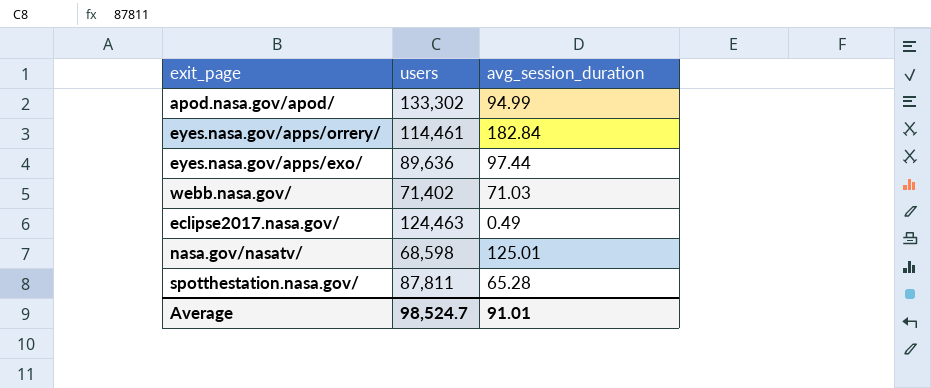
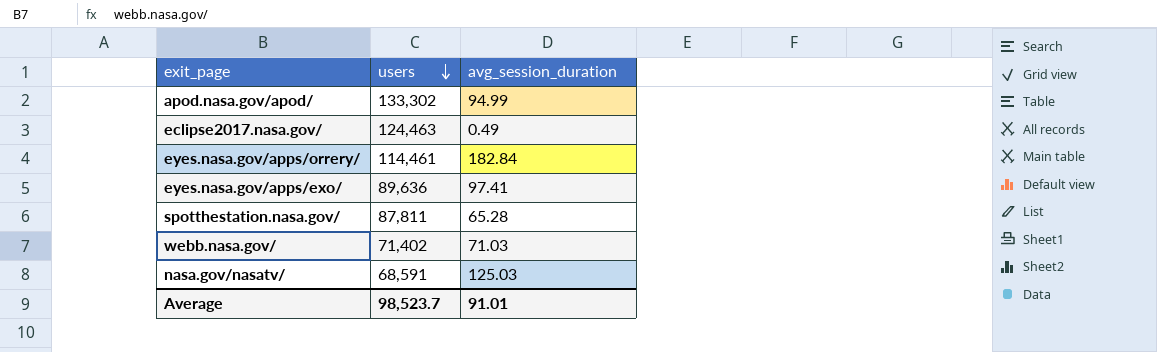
row order: none -> users descending
eyes.nasa.gov/apps/exo/ | avg_session_duration: 97.44 -> 97.41
nasa.gov/nasatv/ | users: 68,598 -> 68,591
nasa.gov/nasatv/ | avg_session_duration: 125.01 -> 125.03
Average | users: 98,524.7 -> 98,523.7

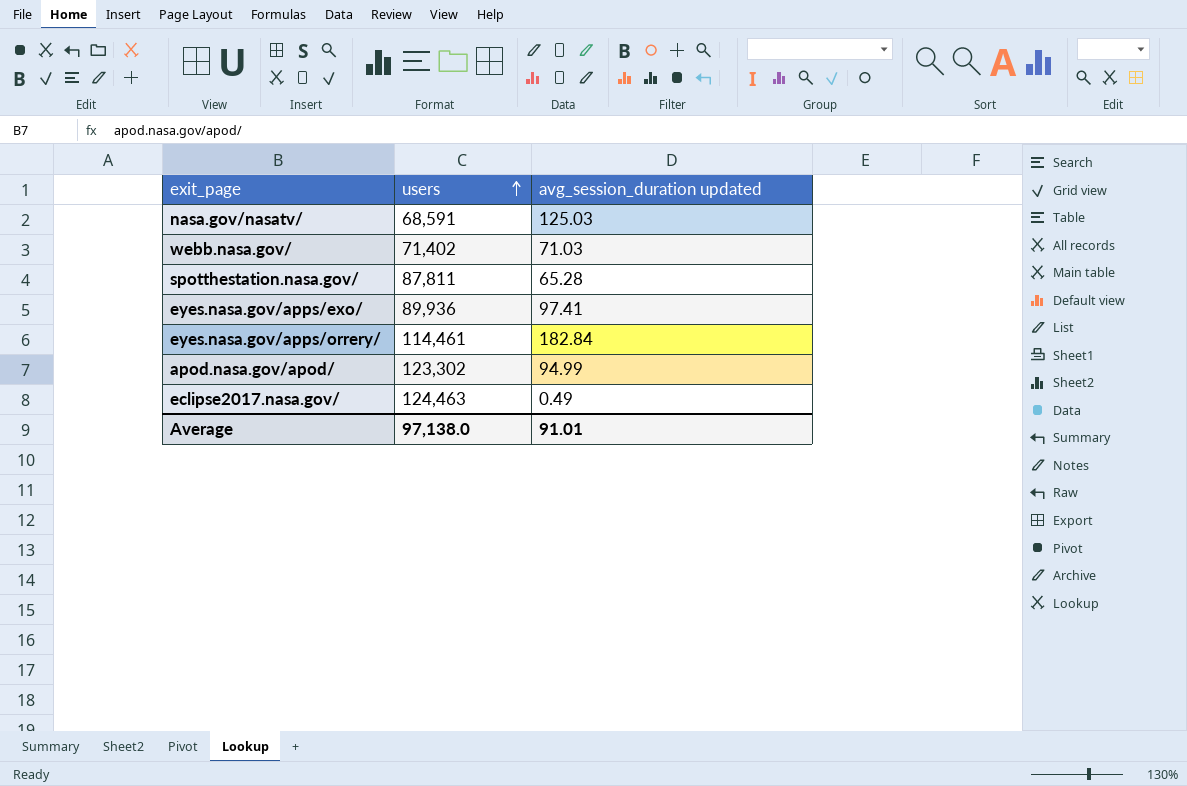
row order: users descending -> users ascending
column name: avg_session_duration -> avg_session_duration updated
eyes.nasa.gov/apps/exo/ | users: 89,636 -> 89,936
apod.nasa.gov/apod/ | users: 133,302 -> 123,302
Average | users: 98,523.7 -> 97,138.0

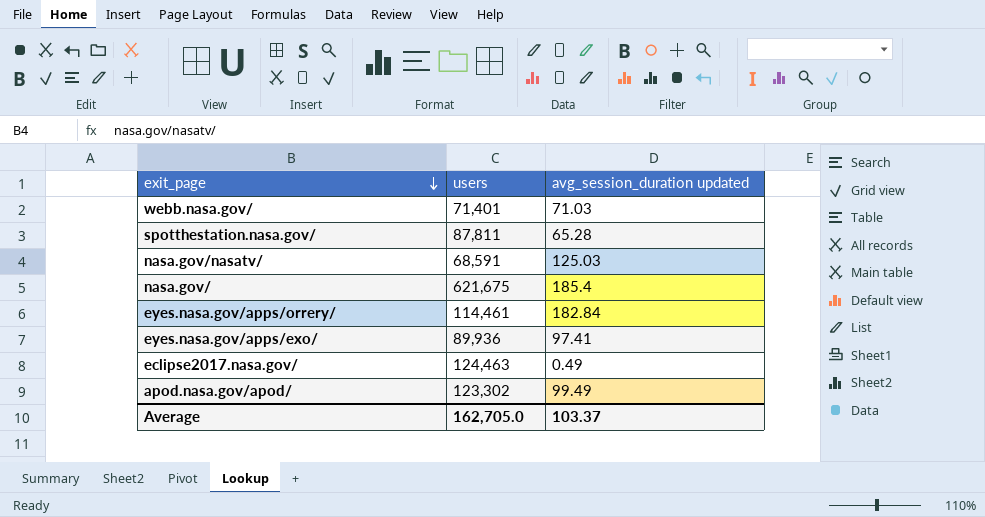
row order: users ascending -> exit_page descending
webb.nasa.gov/ | users: 71,402 -> 71,401
row nasa.gov/: none -> 621,675 | 185.4
apod.nasa.gov/apod/ | avg_session_duration updated: 94.99 -> 99.49
Average | users: 97,138.0 -> 162,705.0
Average | avg_session_duration updated: 91.01 -> 103.37

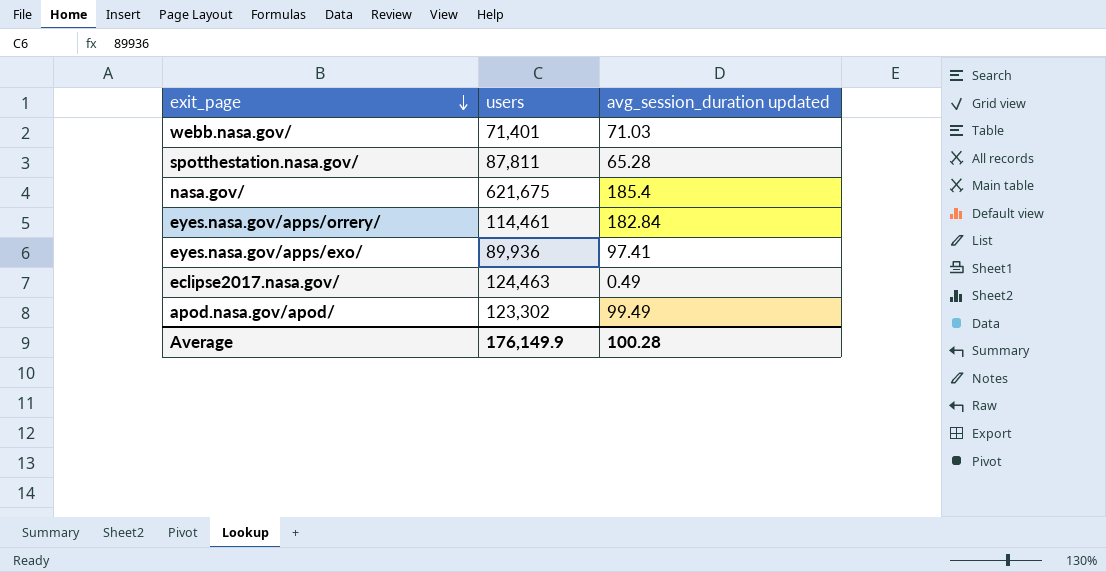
row nasa.gov/nasatv/: 68,591 | 125.03 -> none
Average | users: 162,705.0 -> 176,149.9
Average | avg_session_duration updated: 103.37 -> 100.28

